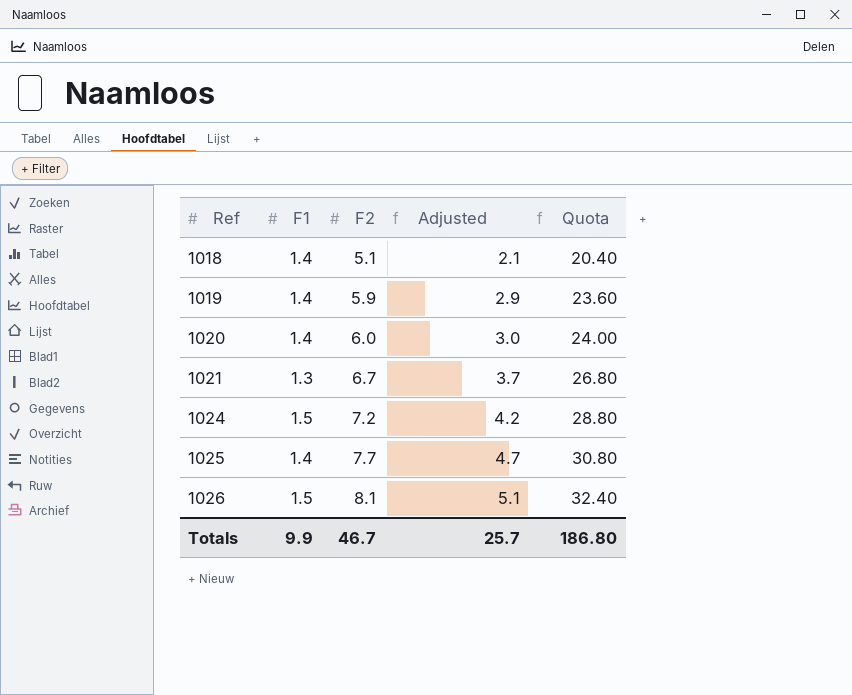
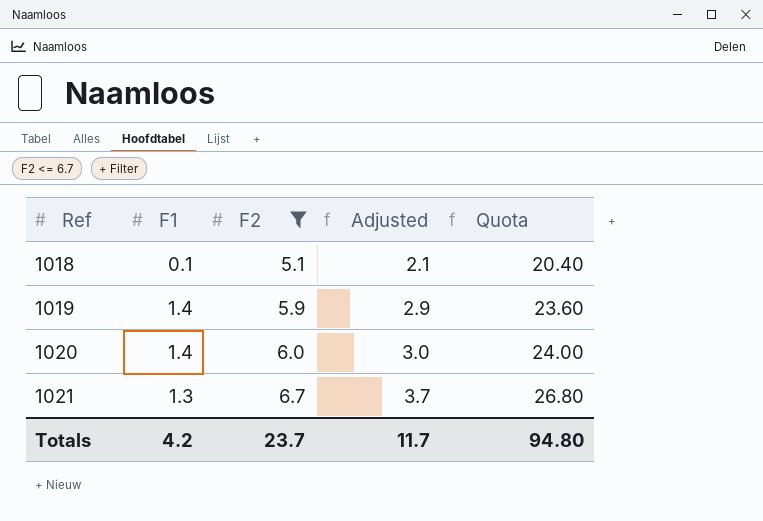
filter: none -> F2 <= 6.7
1018 | F1: 1.4 -> 0.1
Totals | F1: 9.9 -> 4.2
Totals | F2: 46.7 -> 23.7
Totals | Adjusted: 25.7 -> 11.7
Totals | Quota: 186.80 -> 94.80

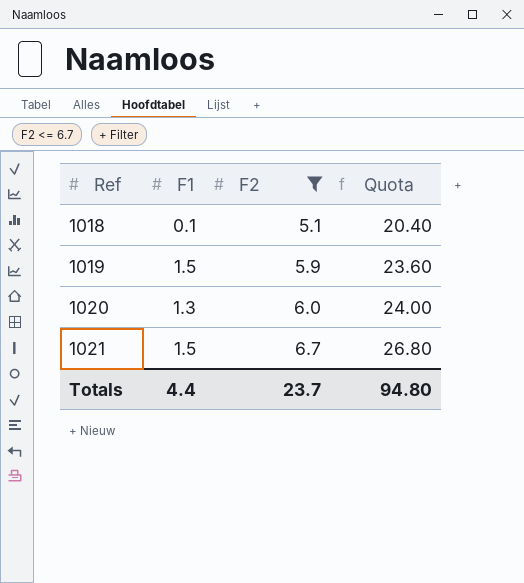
column Adjusted | formula: [F2] - 3 -> none
1019 | F1: 1.4 -> 1.5
1020 | F1: 1.4 -> 1.3
1021 | F1: 1.3 -> 1.5
Totals | F1: 4.2 -> 4.4

